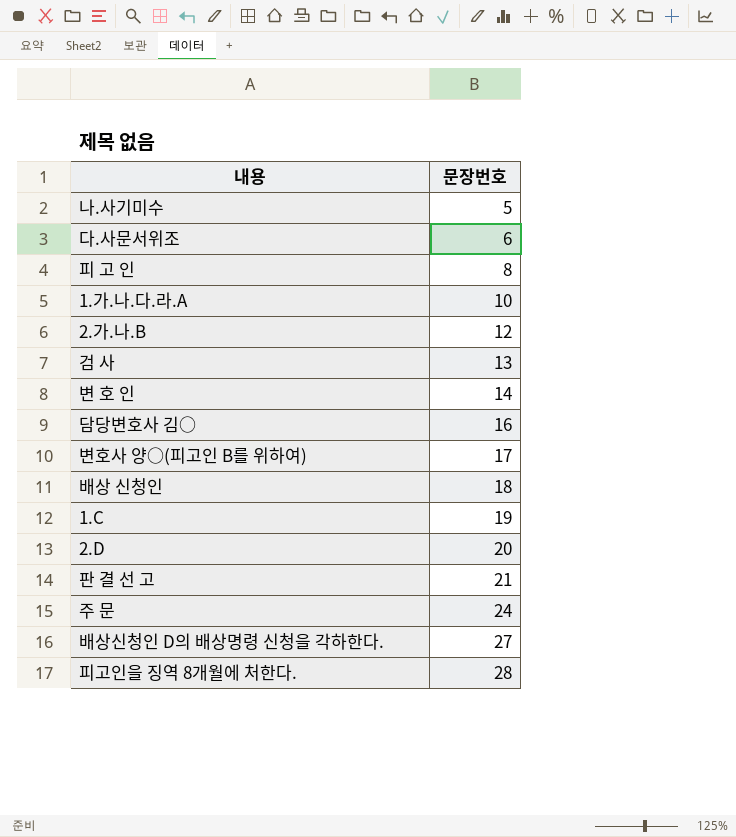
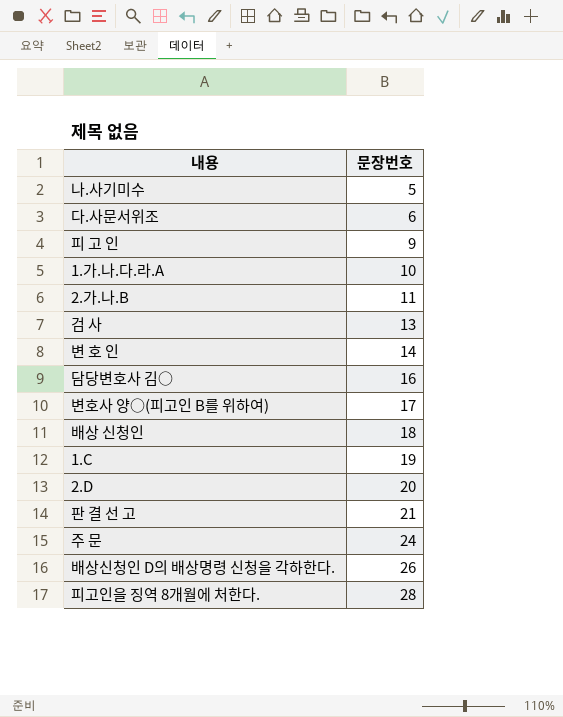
피 고 인 | 문장번호: 8 -> 9
2.가.나.B | 문장번호: 12 -> 11
배상신청인 D의 배상명령 신청을 각하한다. | 문장번호: 27 -> 26

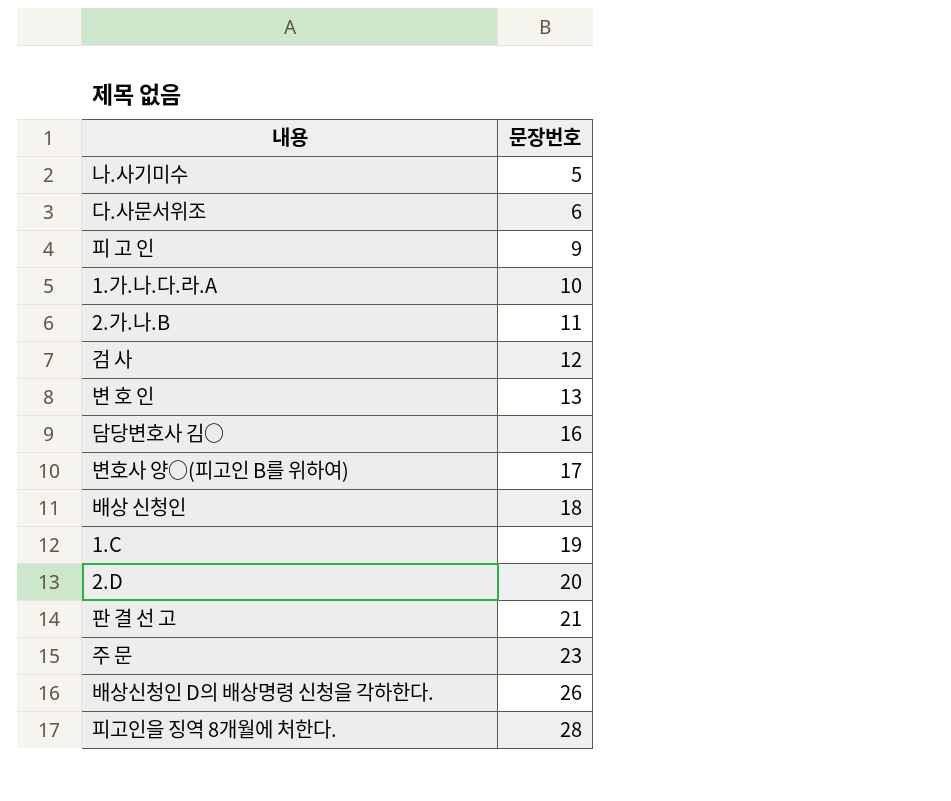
검 사 | 문장번호: 13 -> 12
변 호 인 | 문장번호: 14 -> 13
주 문 | 문장번호: 24 -> 23

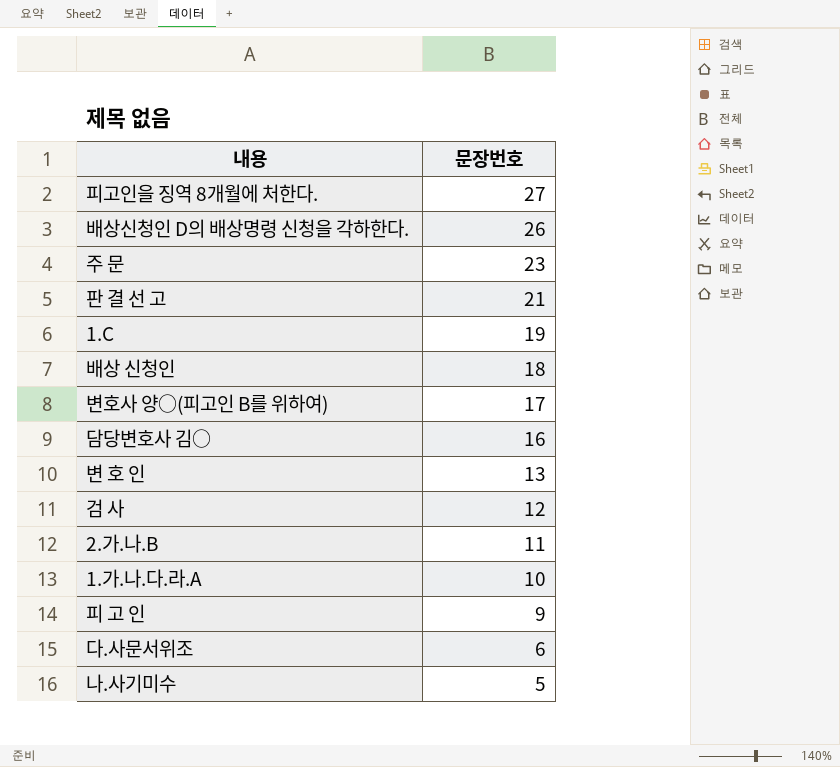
row order: 문장번호 ascending -> 문장번호 descending
row 2.D: 20 -> none
피고인을 징역 8개월에 처한다. | 문장번호: 28 -> 27

